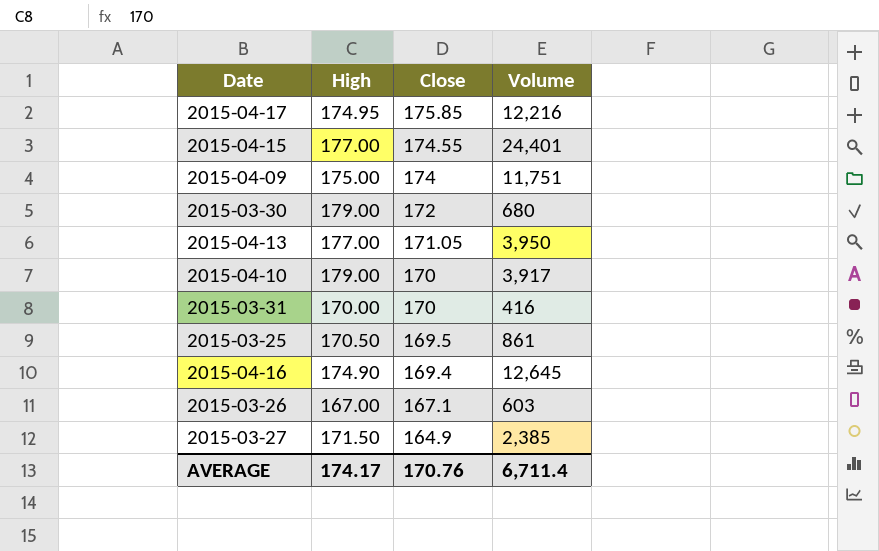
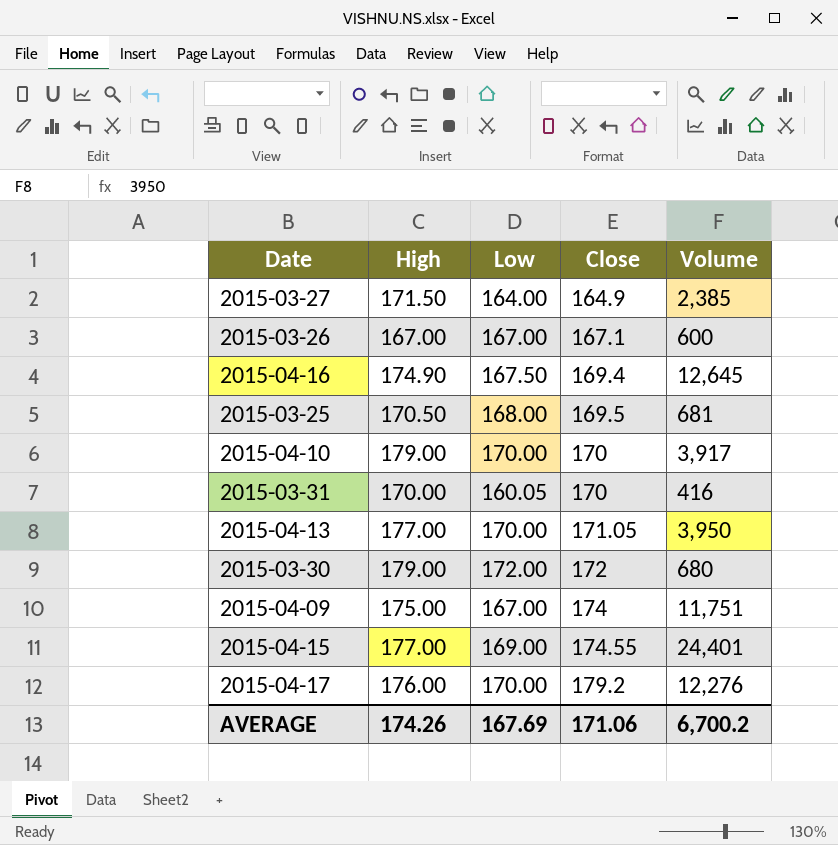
row order: Close descending -> Close ascending
column Low | position: none -> 3
2015-03-26 | Volume: 603 -> 600
2015-03-25 | Volume: 861 -> 681
2015-04-17 | High: 174.95 -> 176.00
2015-04-17 | Close: 175.85 -> 179.2
2015-04-17 | Volume: 12,216 -> 12,276
AVERAGE | High: 174.17 -> 174.26
AVERAGE | Close: 170.76 -> 171.06
AVERAGE | Volume: 6,711.4 -> 6,700.2

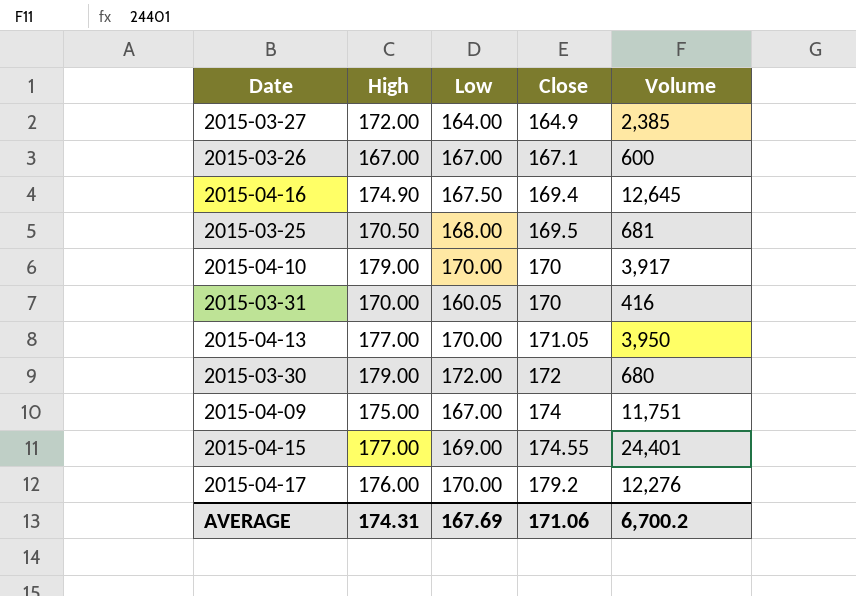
2015-03-27 | High: 171.50 -> 172.00
AVERAGE | High: 174.26 -> 174.31

